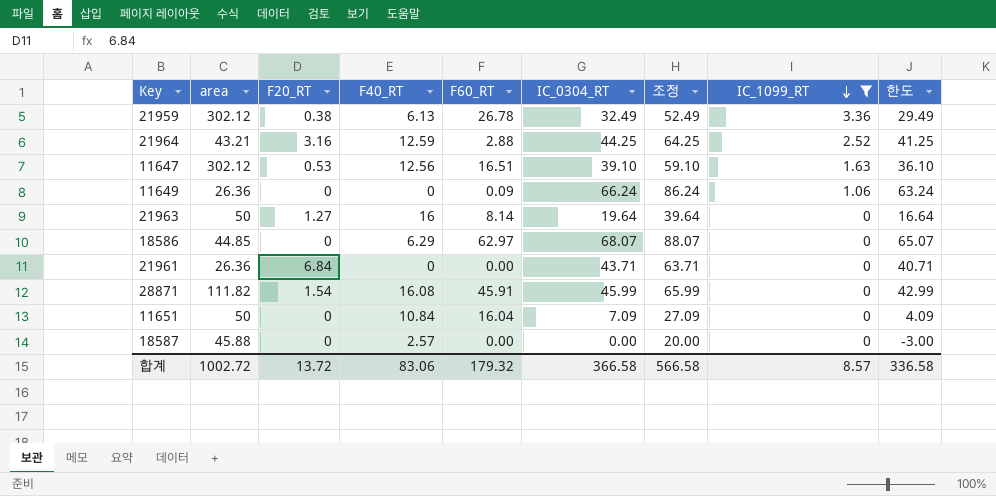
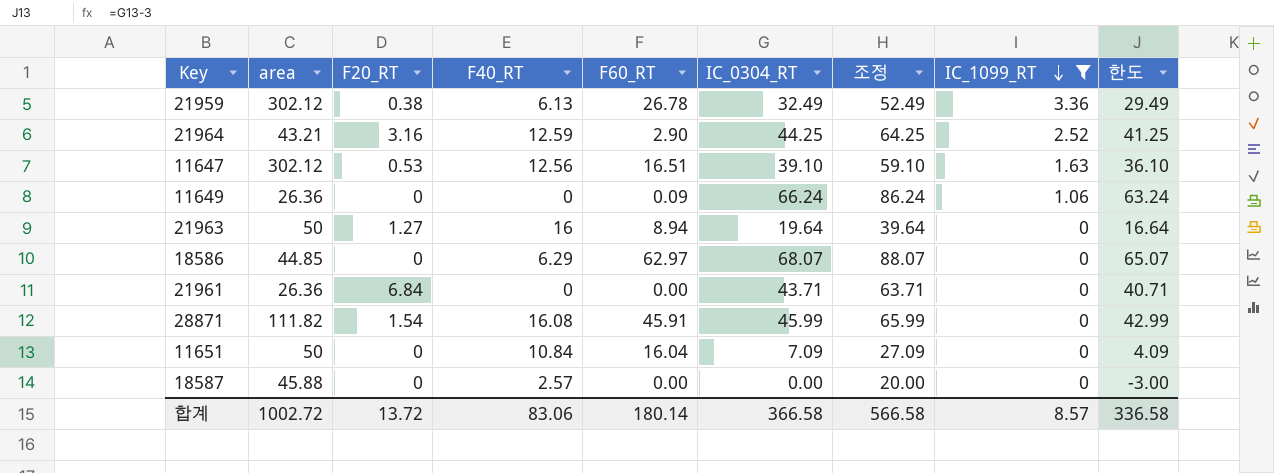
21964 | F60_RT: 2.88 -> 2.90
21963 | F60_RT: 8.14 -> 8.94
합계 | F60_RT: 179.32 -> 180.14

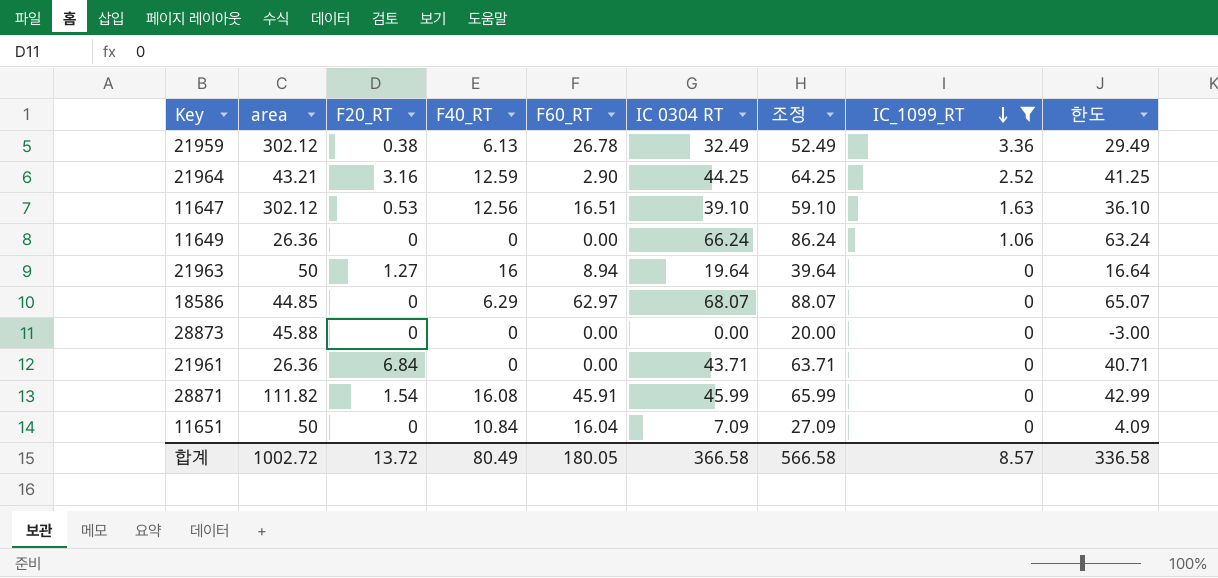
column name: IC_0304_RT -> IC 0304 RT
row 18587: 45.88 | 0 | 2.57 | 0.00 | 0.00 | 20.00 | 0 | -3.00 -> none
11649 | F60_RT: 0.09 -> 0.00
row 28873: none -> 45.88 | 0 | 0 | 0.00 | 0.00 | 20.00 | 0 | -3.00
합계 | F40_RT: 83.06 -> 80.49
합계 | F60_RT: 180.14 -> 180.05

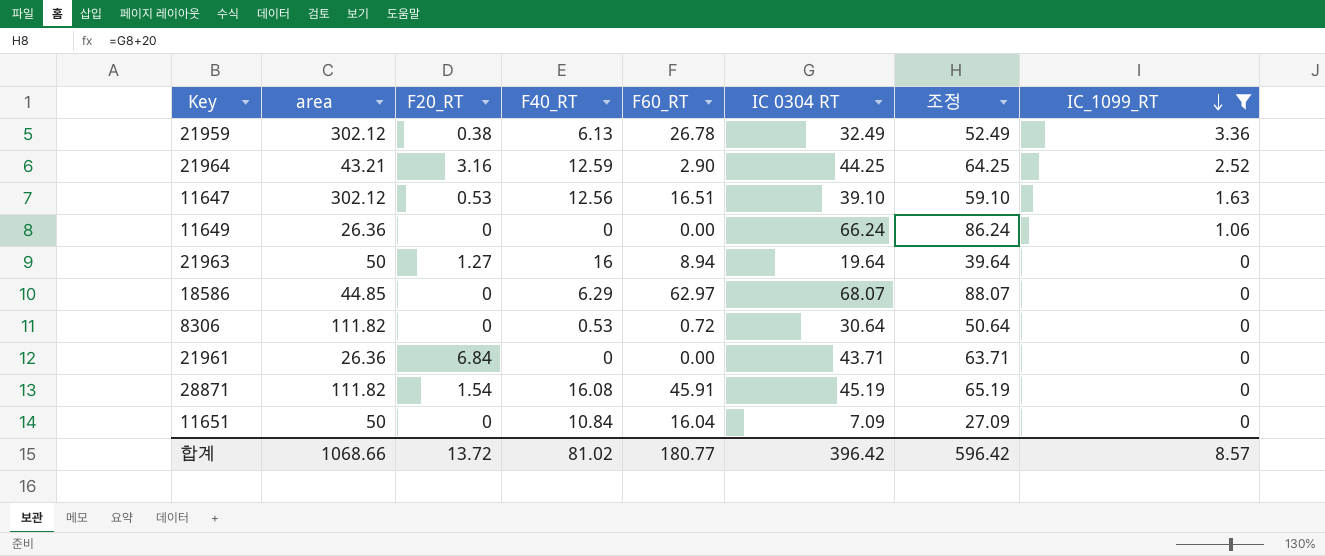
column 한도 | formula: [IC 0304 RT] - 3 -> none
row 28873: 45.88 | 0 | 0 | 0.00 | 0.00 | 20.00 | 0 | -3.00 -> none
row 8306: none -> 111.82 | 0 | 0.53 | 0.72 | 30.64 | 50.64 | 0
28871 | IC 0304 RT: 45.99 -> 45.19
28871 | 조정: 65.99 -> 65.19
합계 | area: 1002.72 -> 1068.66
합계 | F40_RT: 80.49 -> 81.02
합계 | F60_RT: 180.05 -> 180.77
합계 | IC 0304 RT: 366.58 -> 396.42
합계 | 조정: 566.58 -> 596.42

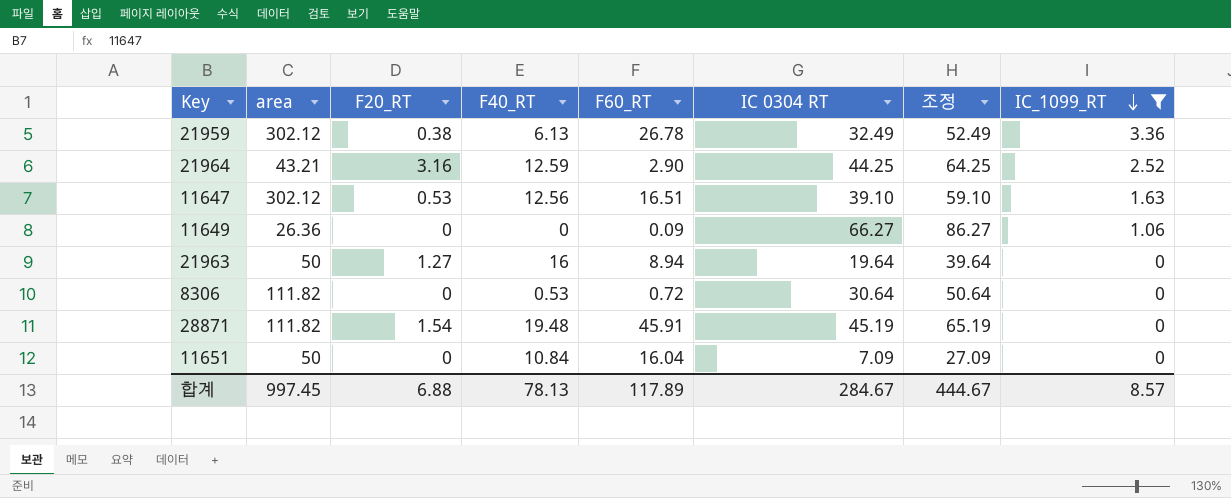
row 18586: 44.85 | 0 | 6.29 | 62.97 | 68.07 | 88.07 | 0 -> none
row 21961: 26.36 | 6.84 | 0 | 0.00 | 43.71 | 63.71 | 0 -> none
11649 | F60_RT: 0.00 -> 0.09
11649 | IC 0304 RT: 66.24 -> 66.27
11649 | 조정: 86.24 -> 86.27
28871 | F40_RT: 16.08 -> 19.48
합계 | area: 1068.66 -> 997.45
합계 | F20_RT: 13.72 -> 6.88
합계 | F40_RT: 81.02 -> 78.13
합계 | F60_RT: 180.77 -> 117.89
합계 | IC 0304 RT: 396.42 -> 284.67
합계 | 조정: 596.42 -> 444.67

